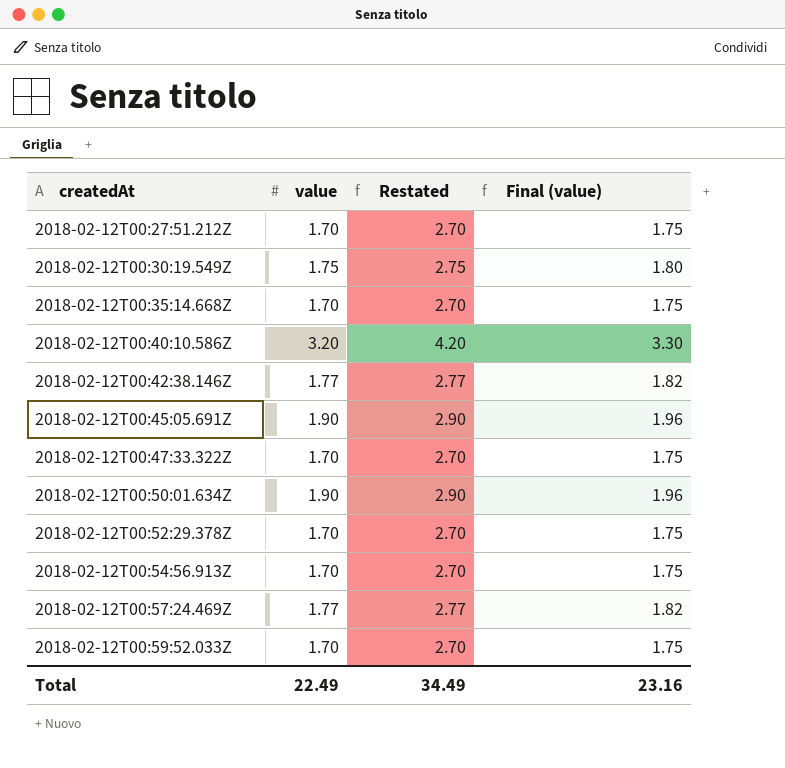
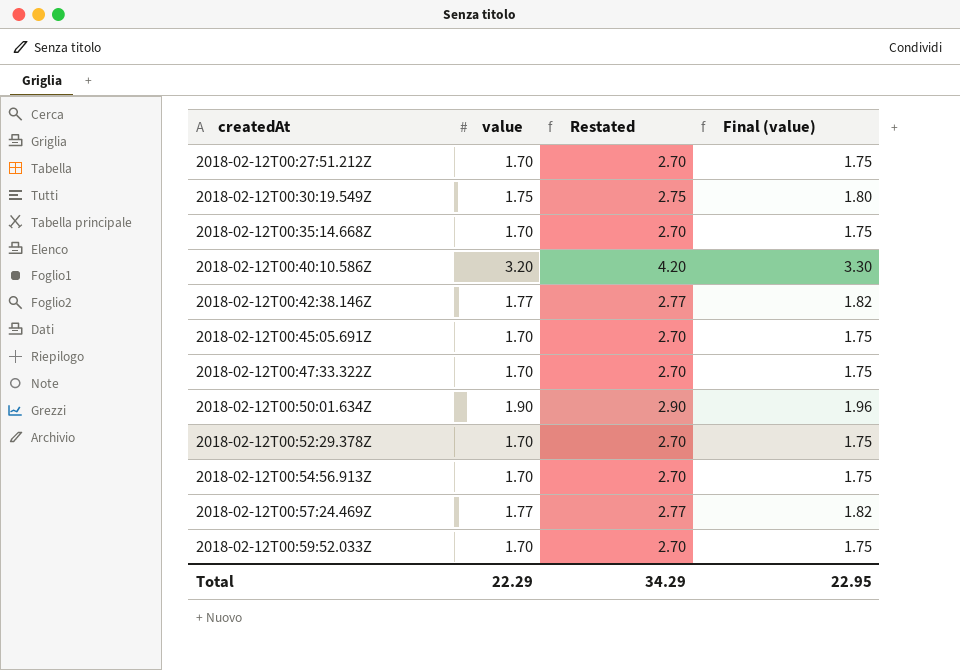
2018-02-12T00:45:05.691Z | value: 1.90 -> 1.70
2018-02-12T00:45:05.691Z | Restated: 2.90 -> 2.70
2018-02-12T00:45:05.691Z | Final (value): 1.96 -> 1.75
Total | value: 22.49 -> 22.29
Total | Restated: 34.49 -> 34.29
Total | Final (value): 23.16 -> 22.95

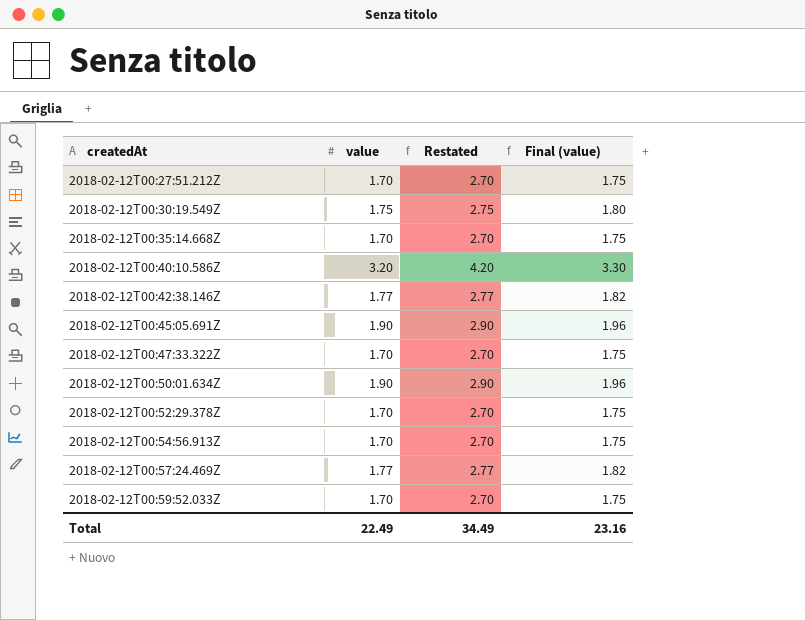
2018-02-12T00:45:05.691Z | value: 1.70 -> 1.90
2018-02-12T00:45:05.691Z | Restated: 2.70 -> 2.90
2018-02-12T00:45:05.691Z | Final (value): 1.75 -> 1.96
Total | value: 22.29 -> 22.49
Total | Restated: 34.29 -> 34.49
Total | Final (value): 22.95 -> 23.16

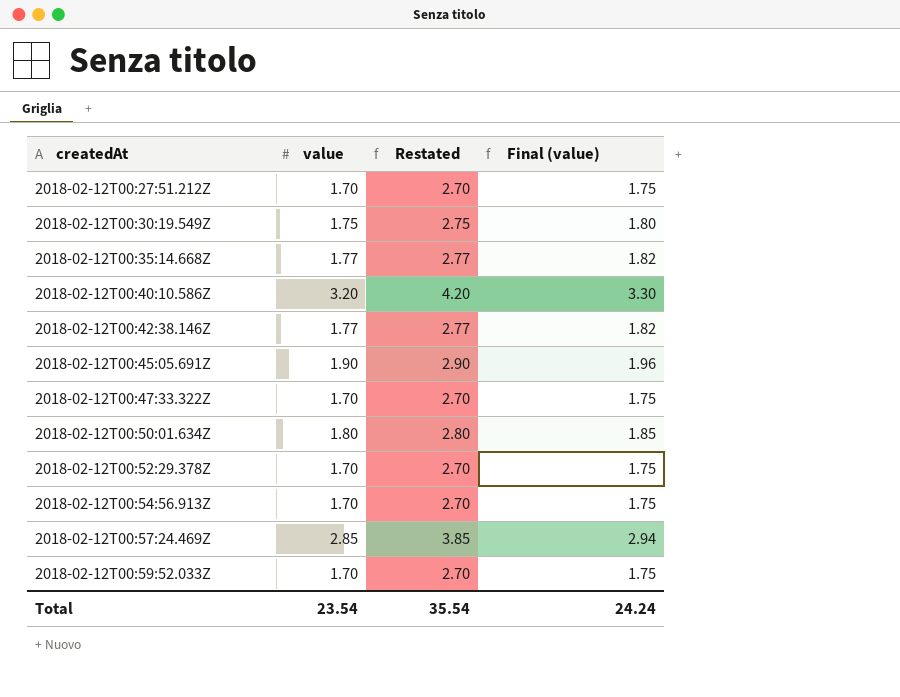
2018-02-12T00:35:14.668Z | value: 1.70 -> 1.77
2018-02-12T00:35:14.668Z | Restated: 2.70 -> 2.77
2018-02-12T00:35:14.668Z | Final (value): 1.75 -> 1.82
2018-02-12T00:50:01.634Z | value: 1.90 -> 1.80
2018-02-12T00:50:01.634Z | Restated: 2.90 -> 2.80
2018-02-12T00:50:01.634Z | Final (value): 1.96 -> 1.85
2018-02-12T00:57:24.469Z | value: 1.77 -> 2.85
2018-02-12T00:57:24.469Z | Restated: 2.77 -> 3.85
2018-02-12T00:57:24.469Z | Final (value): 1.82 -> 2.94
Total | value: 22.49 -> 23.54
Total | Restated: 34.49 -> 35.54
Total | Final (value): 23.16 -> 24.24

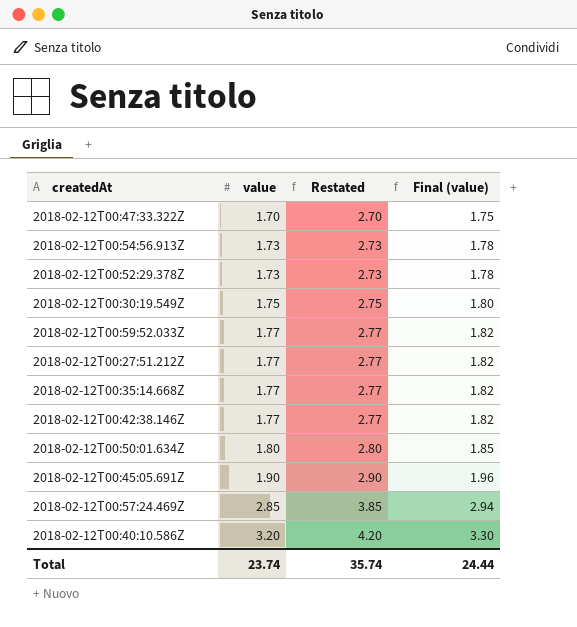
row order: createdAt ascending -> value ascending
2018-02-12T00:54:56.913Z | value: 1.70 -> 1.73
2018-02-12T00:54:56.913Z | Restated: 2.70 -> 2.73
2018-02-12T00:54:56.913Z | Final (value): 1.75 -> 1.78
2018-02-12T00:52:29.378Z | value: 1.70 -> 1.73
2018-02-12T00:52:29.378Z | Restated: 2.70 -> 2.73
2018-02-12T00:52:29.378Z | Final (value): 1.75 -> 1.78
2018-02-12T00:59:52.033Z | value: 1.70 -> 1.77
2018-02-12T00:59:52.033Z | Restated: 2.70 -> 2.77
2018-02-12T00:59:52.033Z | Final (value): 1.75 -> 1.82
2018-02-12T00:27:51.212Z | value: 1.70 -> 1.77
2018-02-12T00:27:51.212Z | Restated: 2.70 -> 2.77
2018-02-12T00:27:51.212Z | Final (value): 1.75 -> 1.82
Total | value: 23.54 -> 23.74
Total | Restated: 35.54 -> 35.74
Total | Final (value): 24.24 -> 24.44

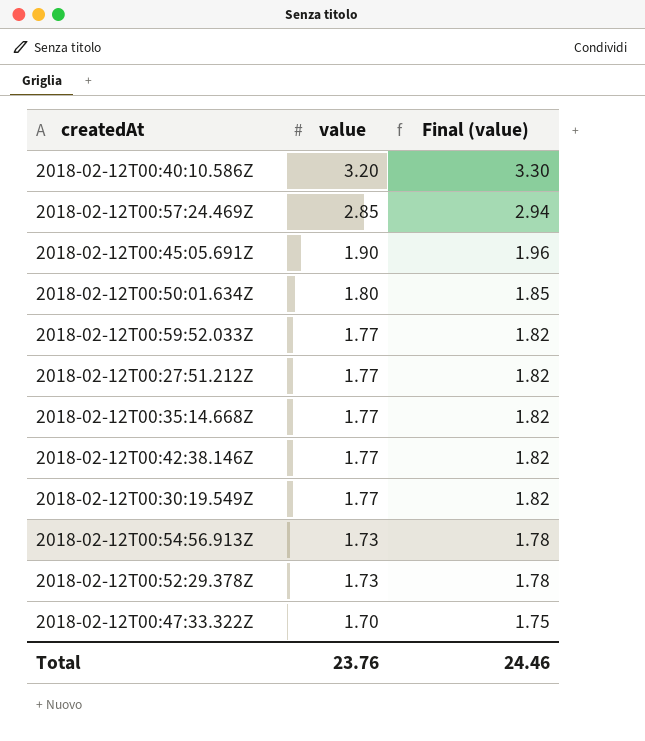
row order: value ascending -> value descending
column Restated | formula: [value] + 1 -> none
2018-02-12T00:30:19.549Z | value: 1.75 -> 1.77
2018-02-12T00:30:19.549Z | Final (value): 1.80 -> 1.82
Total | value: 23.74 -> 23.76
Total | Final (value): 24.44 -> 24.46

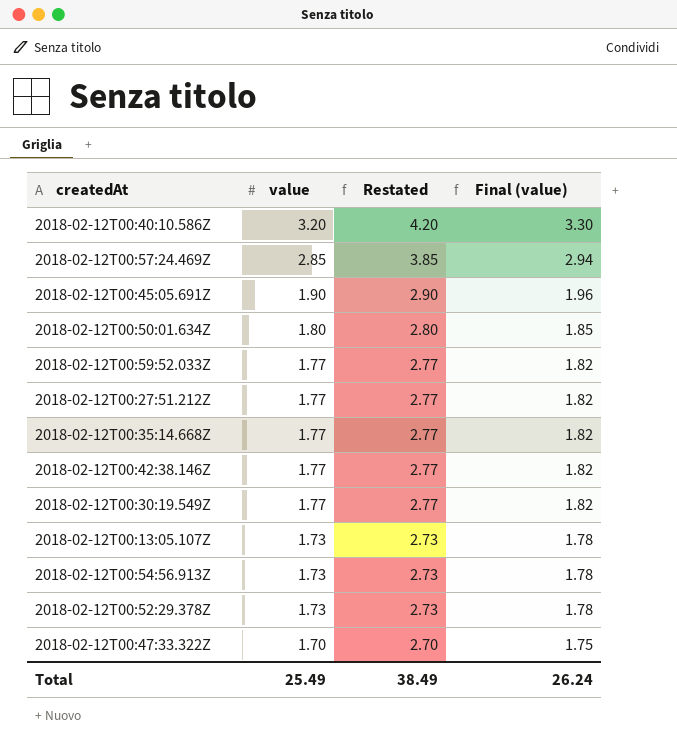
column Restated | formula: none -> [value] + 1
row 2018-02-12T00:13:05.107Z: none -> 1.73 | 2.73 | 1.78
Total | value: 23.76 -> 25.49
Total | Final (value): 24.46 -> 26.24

